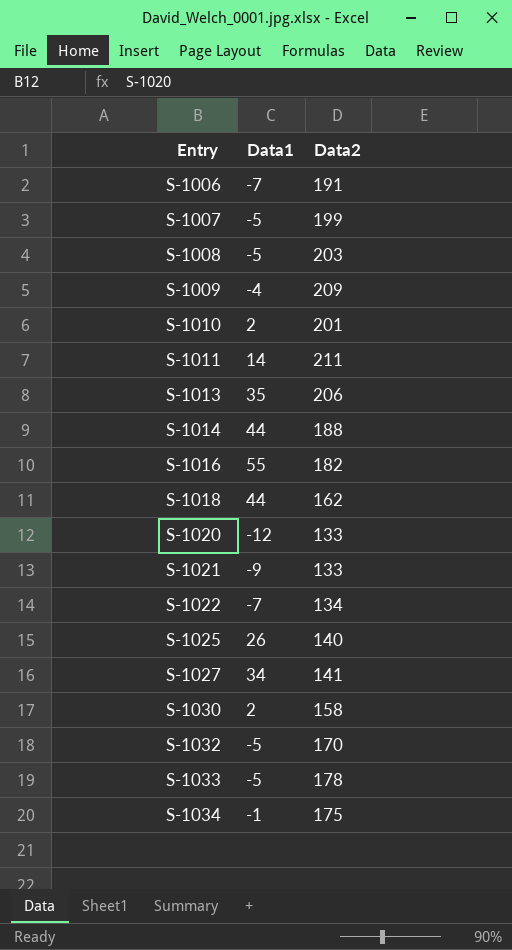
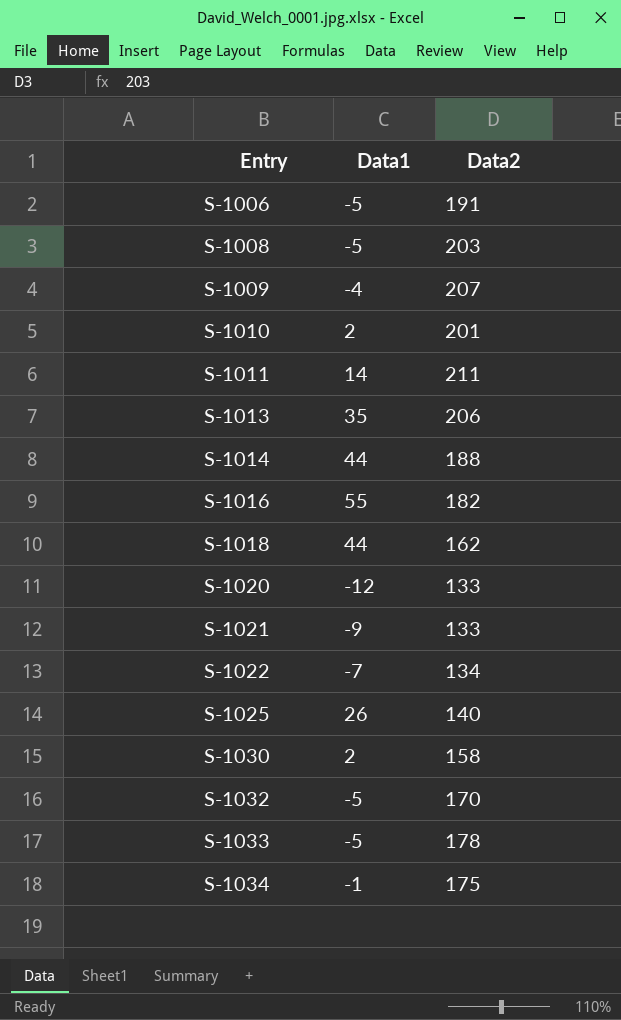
row S-1007: -5 | 199 -> none
row S-1027: 34 | 141 -> none
S-1006 | Data1: -7 -> -5
S-1009 | Data2: 209 -> 207

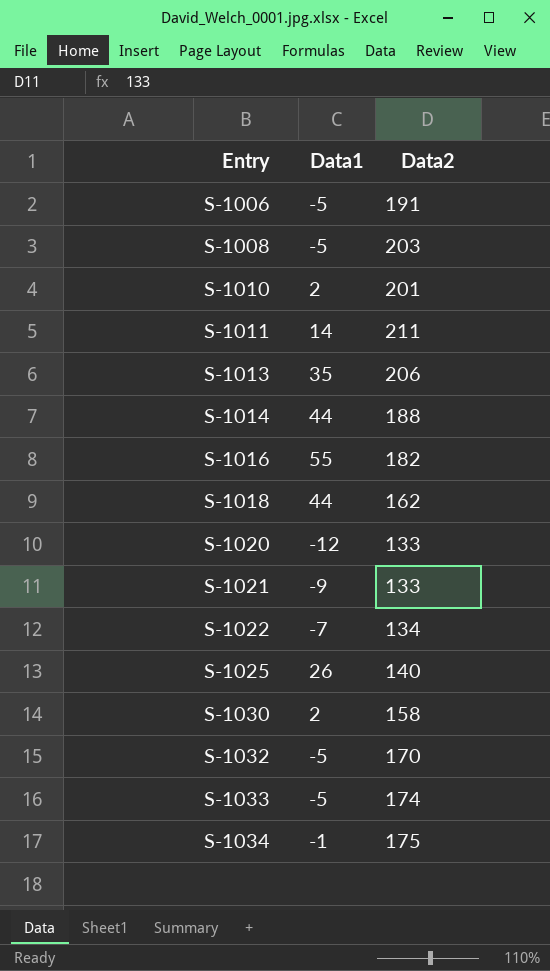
row S-1009: -4 | 207 -> none
S-1033 | Data2: 178 -> 174

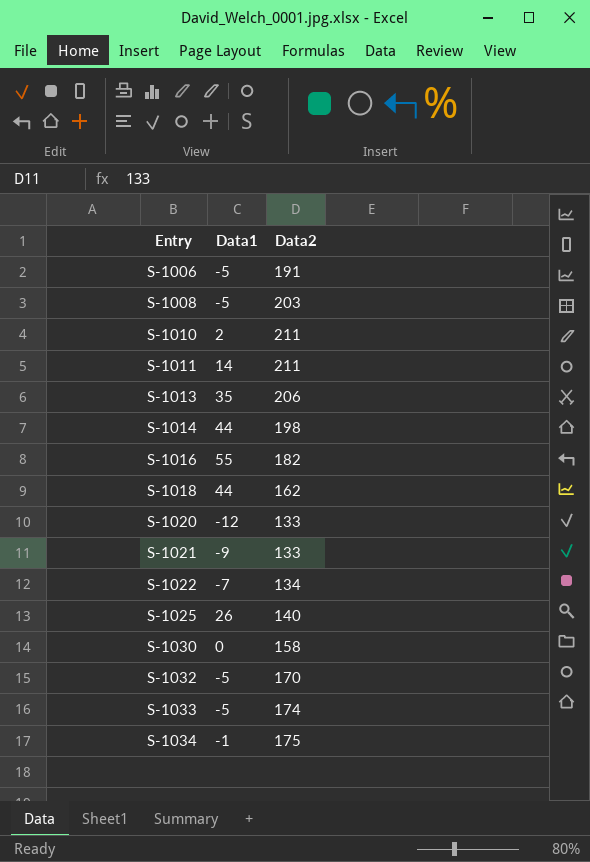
S-1010 | Data2: 201 -> 211
S-1014 | Data2: 188 -> 198
S-1030 | Data1: 2 -> 0

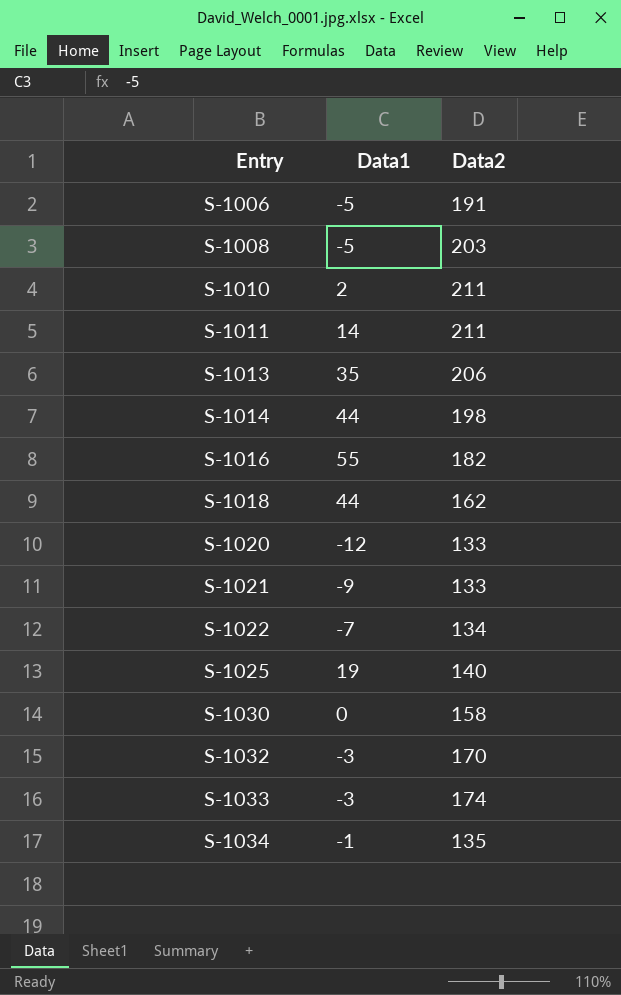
S-1025 | Data1: 26 -> 19
S-1032 | Data1: -5 -> -3
S-1033 | Data1: -5 -> -3
S-1034 | Data2: 175 -> 135

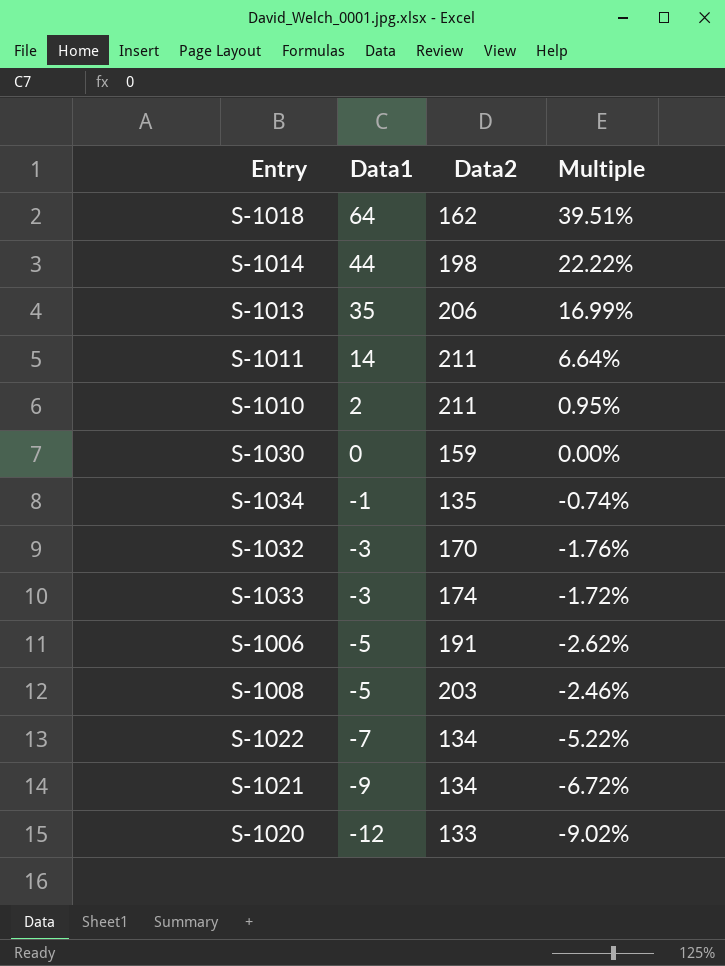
row order: Entry ascending -> Data1 descending
column Multiple | formula: none -> [Data1] / [Data2]
row S-1016: 55 | 182 -> none
row S-1025: 19 | 140 -> none
S-1018 | Data1: 44 -> 64
S-1030 | Data2: 158 -> 159
S-1021 | Data2: 133 -> 134

